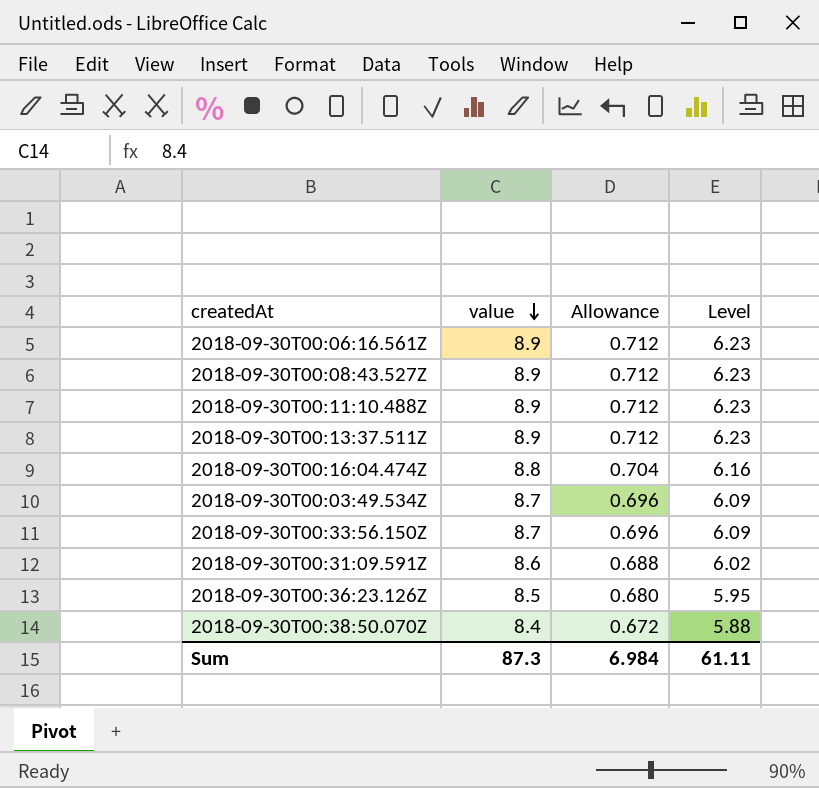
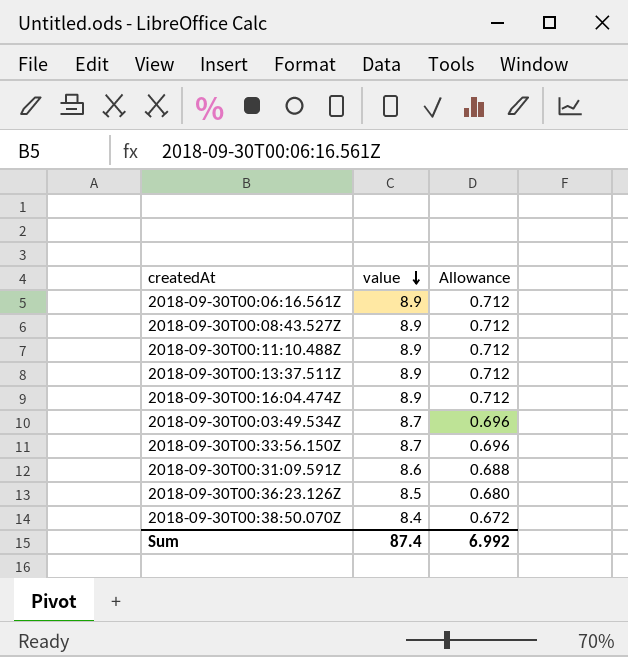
column Level | formula: [value] * 0.7 -> none
2018-09-30T00:16:04.474Z | value: 8.8 -> 8.9
2018-09-30T00:16:04.474Z | Allowance: 0.704 -> 0.712
Sum | value: 87.3 -> 87.4
Sum | Allowance: 6.984 -> 6.992

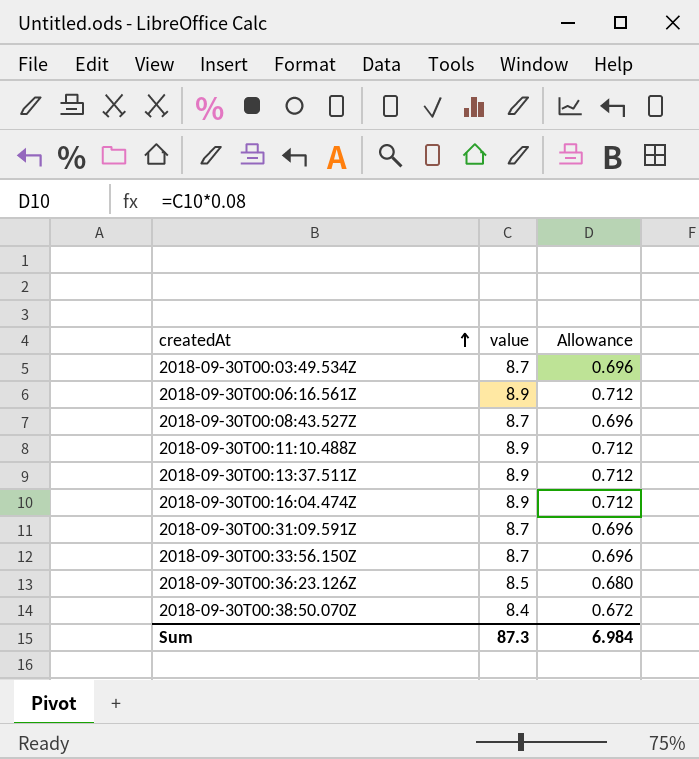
row order: value descending -> createdAt ascending
2018-09-30T00:08:43.527Z | value: 8.9 -> 8.7
2018-09-30T00:08:43.527Z | Allowance: 0.712 -> 0.696
2018-09-30T00:31:09.591Z | value: 8.6 -> 8.7
2018-09-30T00:31:09.591Z | Allowance: 0.688 -> 0.696
Sum | value: 87.4 -> 87.3
Sum | Allowance: 6.992 -> 6.984

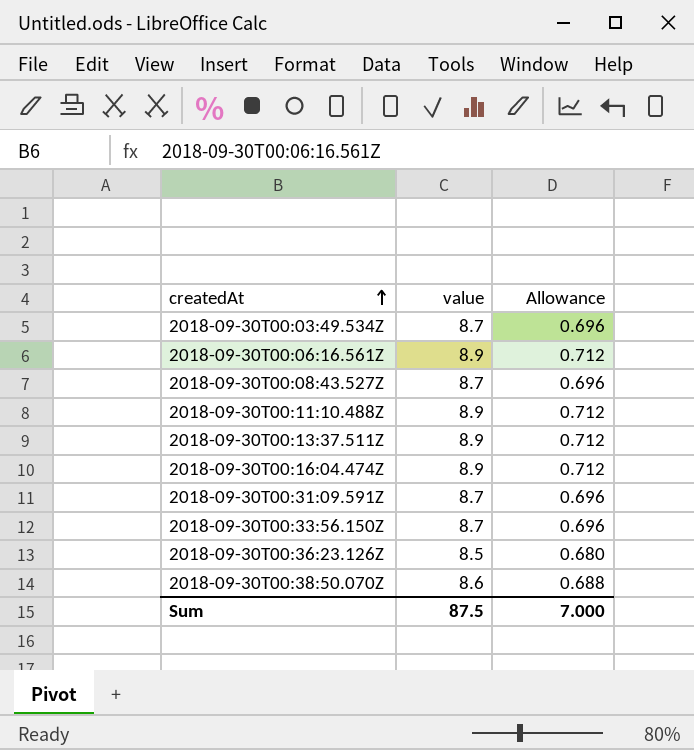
2018-09-30T00:38:50.070Z | value: 8.4 -> 8.6
2018-09-30T00:38:50.070Z | Allowance: 0.672 -> 0.688
Sum | value: 87.3 -> 87.5
Sum | Allowance: 6.984 -> 7.000

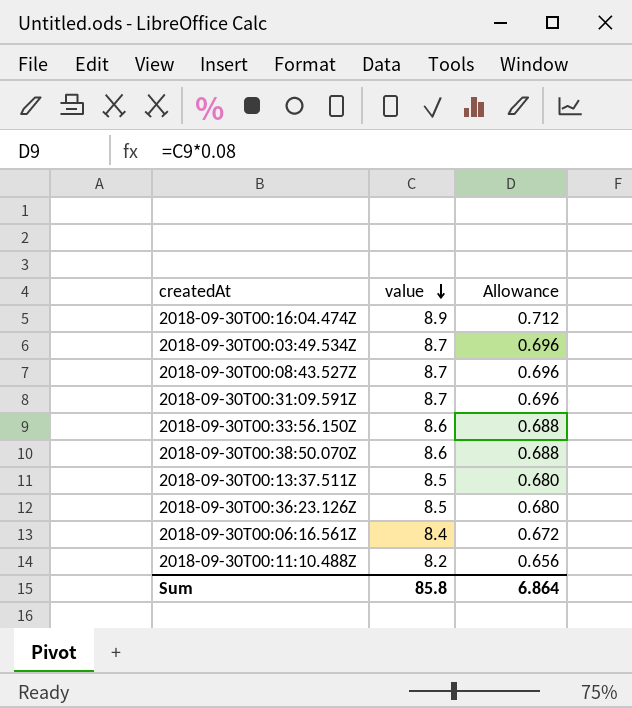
row order: createdAt ascending -> value descending
2018-09-30T00:33:56.150Z | value: 8.7 -> 8.6
2018-09-30T00:33:56.150Z | Allowance: 0.696 -> 0.688
2018-09-30T00:13:37.511Z | value: 8.9 -> 8.5
2018-09-30T00:13:37.511Z | Allowance: 0.712 -> 0.680
2018-09-30T00:06:16.561Z | value: 8.9 -> 8.4
2018-09-30T00:06:16.561Z | Allowance: 0.712 -> 0.672
2018-09-30T00:11:10.488Z | value: 8.9 -> 8.2
2018-09-30T00:11:10.488Z | Allowance: 0.712 -> 0.656
Sum | value: 87.5 -> 85.8
Sum | Allowance: 7.000 -> 6.864

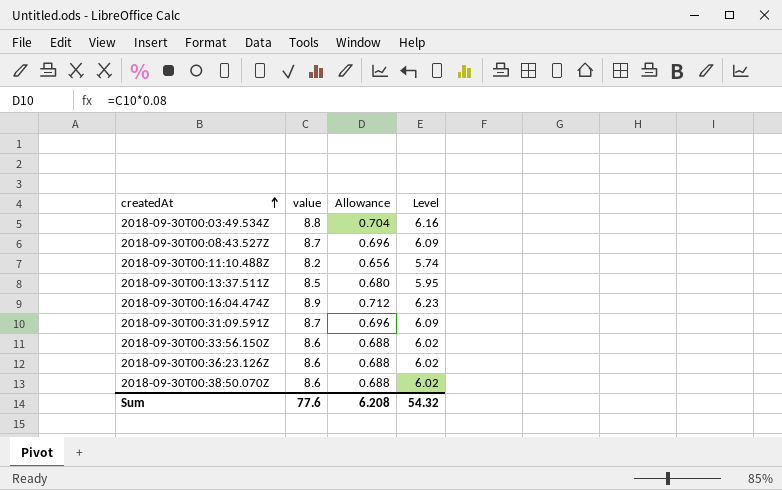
row order: value descending -> createdAt ascending
column Level | formula: none -> [value] * 0.7
row 2018-09-30T00:06:16.561Z: 8.4 | 0.672 -> none
2018-09-30T00:03:49.534Z | value: 8.7 -> 8.8
2018-09-30T00:03:49.534Z | Allowance: 0.696 -> 0.704
2018-09-30T00:36:23.126Z | value: 8.5 -> 8.6
2018-09-30T00:36:23.126Z | Allowance: 0.680 -> 0.688
Sum | value: 85.8 -> 77.6
Sum | Allowance: 6.864 -> 6.208

